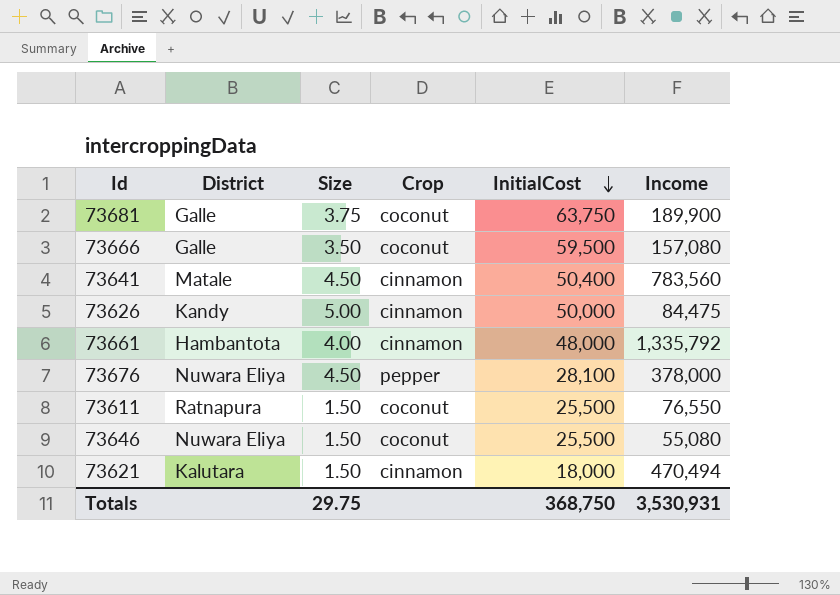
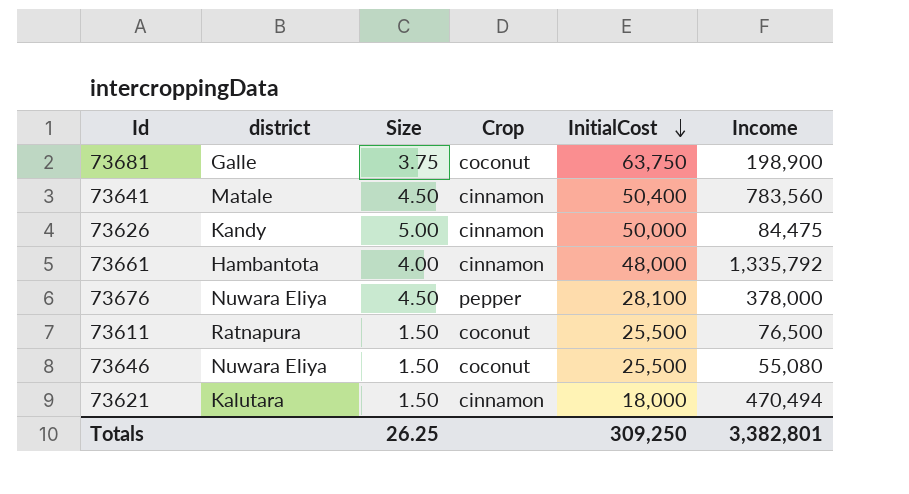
column name: District -> district
row 73666: Galle | 3.50 | coconut | 59,500 | 157,080 -> none
73681 | Income: 189,900 -> 198,900
73611 | Income: 76,550 -> 76,500
Totals | Size: 29.75 -> 26.25
Totals | InitialCost: 368,750 -> 309,250
Totals | Income: 3,530,931 -> 3,382,801

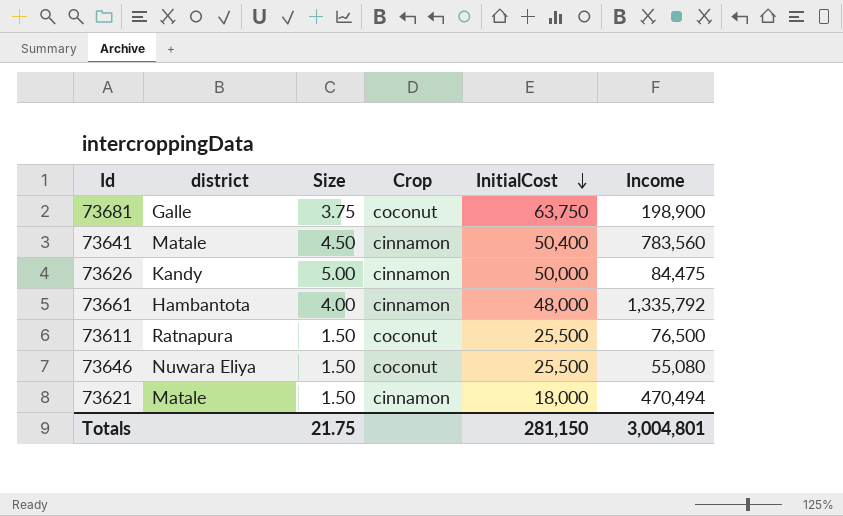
row 73676: Nuwara Eliya | 4.50 | pepper | 28,100 | 378,000 -> none
73621 | district: Kalutara -> Matale
Totals | Size: 26.25 -> 21.75
Totals | InitialCost: 309,250 -> 281,150
Totals | Income: 3,382,801 -> 3,004,801

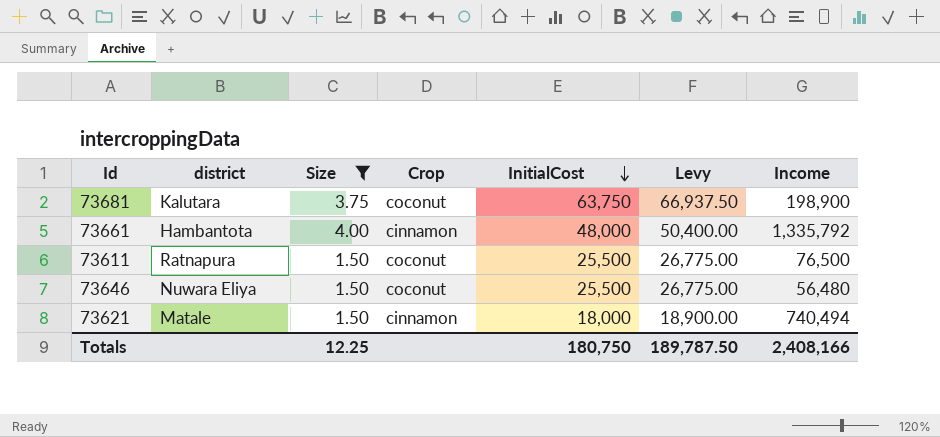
filter: none -> Size <= 4.00
column Levy | formula: none -> [InitialCost] * 1.05
73681 | district: Galle -> Kalutara
73646 | Income: 55,080 -> 56,480
73621 | Income: 470,494 -> 740,494
Totals | Size: 21.75 -> 12.25
Totals | InitialCost: 281,150 -> 180,750
Totals | Income: 3,004,801 -> 2,408,166

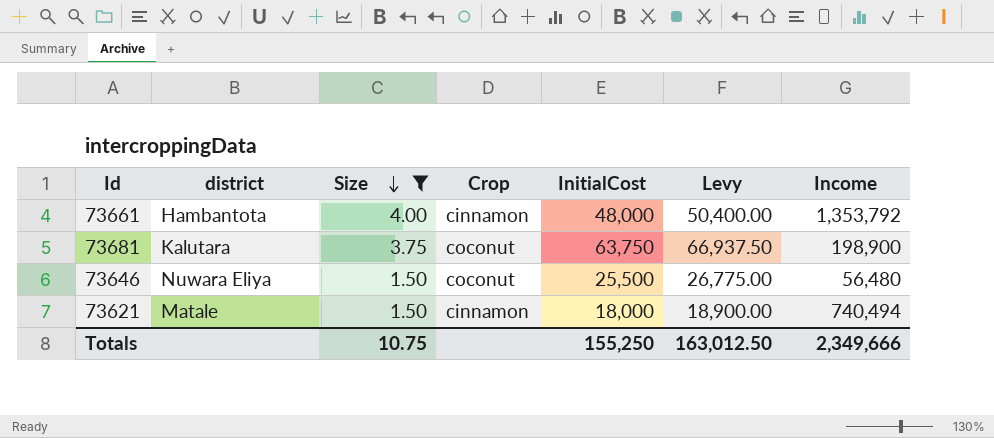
row order: InitialCost descending -> Size descending
row 73611: Ratnapura | 1.50 | coconut | 25,500 | 26,775.00 | 76,500 -> none
73661 | Income: 1,335,792 -> 1,353,792
Totals | Size: 12.25 -> 10.75
Totals | InitialCost: 180,750 -> 155,250
Totals | Levy: 189,787.50 -> 163,012.50
Totals | Income: 2,408,166 -> 2,349,666

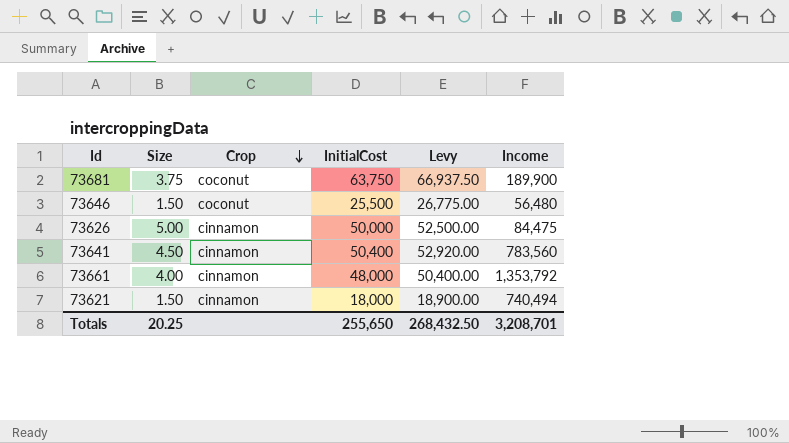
filter: Size <= 4.00 -> none
row order: Size descending -> Crop descending
column district | position: 2 -> none
73681 | Income: 198,900 -> 189,900
Totals | Size: 10.75 -> 20.25
Totals | InitialCost: 155,250 -> 255,650
Totals | Levy: 163,012.50 -> 268,432.50
Totals | Income: 2,349,666 -> 3,208,701

